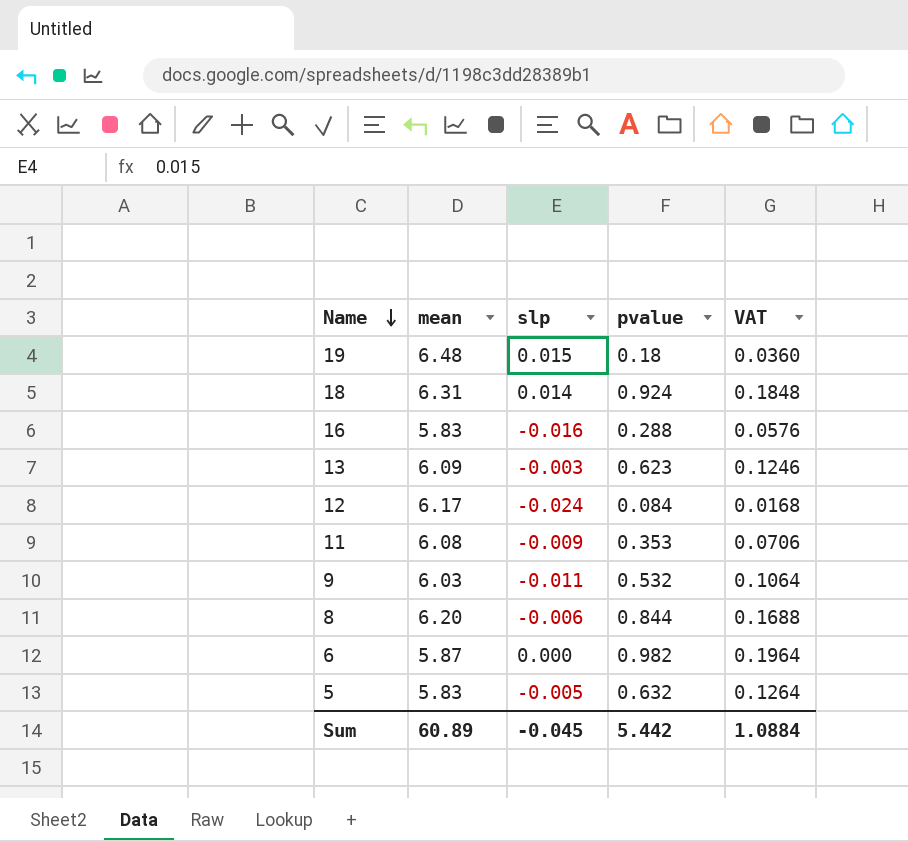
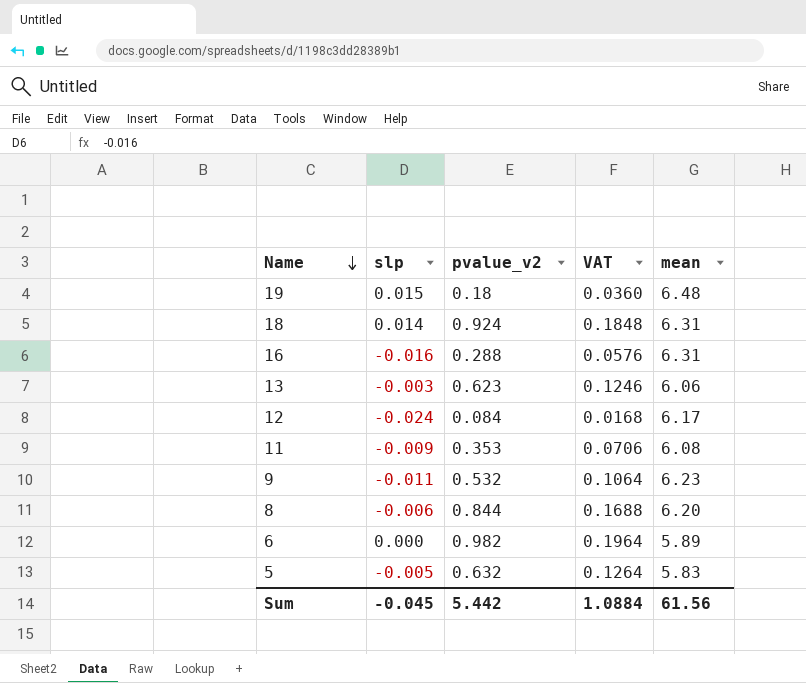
column name: pvalue -> pvalue_v2
column mean | position: 2 -> 5
16 | mean: 5.83 -> 6.31
13 | mean: 6.09 -> 6.06
9 | mean: 6.03 -> 6.23
6 | mean: 5.87 -> 5.89
Sum | mean: 60.89 -> 61.56

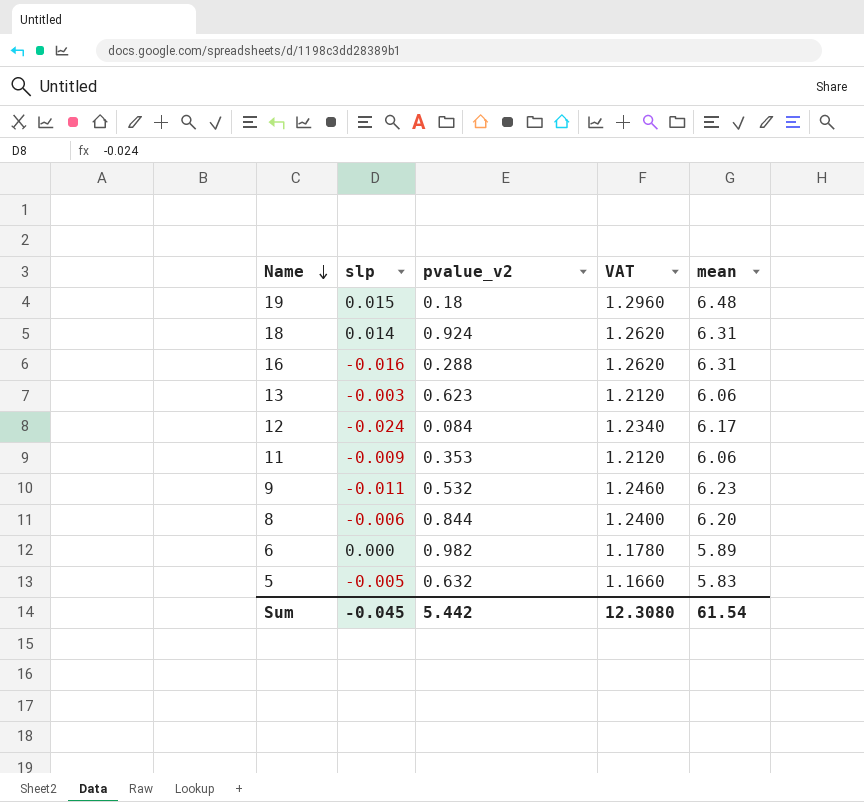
column VAT | formula: [pvalue_v2] * 0.2 -> [mean] * 0.2
11 | mean: 6.08 -> 6.06
Sum | VAT: 1.0884 -> 12.3080
Sum | mean: 61.56 -> 61.54

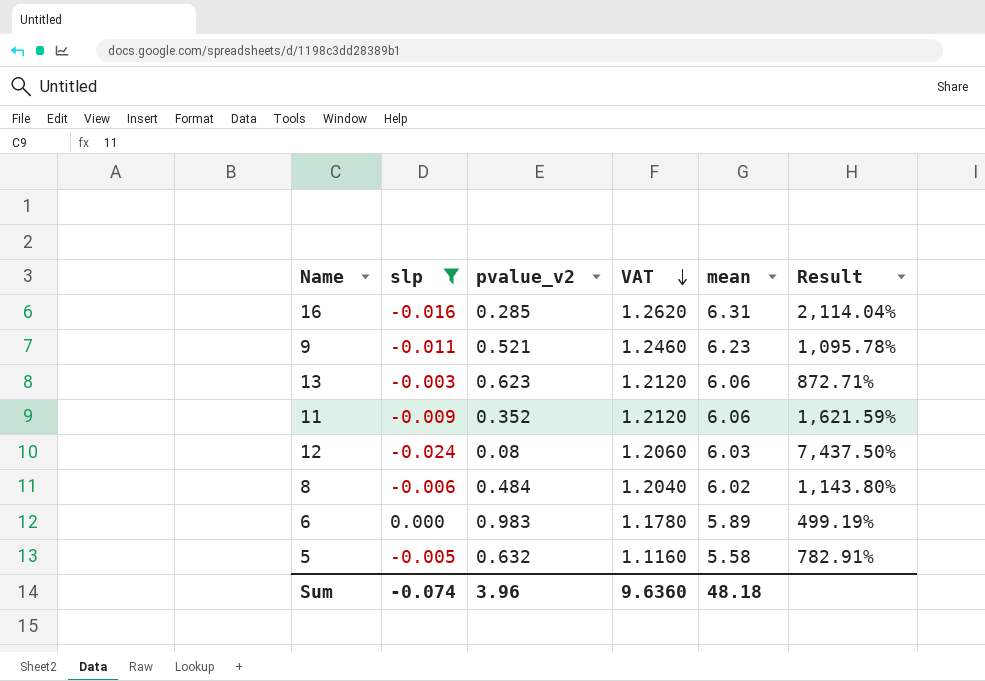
filter: none -> slp <= 0.000
row order: Name descending -> VAT descending
column Result | formula: none -> ([mean] - [pvalue_v2]) / [pvalue_v2]
16 | pvalue_v2: 0.288 -> 0.285
9 | pvalue_v2: 0.532 -> 0.521
11 | pvalue_v2: 0.353 -> 0.352
12 | pvalue_v2: 0.084 -> 0.08
12 | VAT: 1.2340 -> 1.2060
12 | mean: 6.17 -> 6.03
8 | pvalue_v2: 0.844 -> 0.484
8 | VAT: 1.2400 -> 1.2040
8 | mean: 6.20 -> 6.02
6 | pvalue_v2: 0.982 -> 0.983
5 | VAT: 1.1660 -> 1.1160
5 | mean: 5.83 -> 5.58
Sum | slp: -0.045 -> -0.074
Sum | pvalue_v2: 5.442 -> 3.96
Sum | VAT: 12.3080 -> 9.6360
Sum | mean: 61.54 -> 48.18

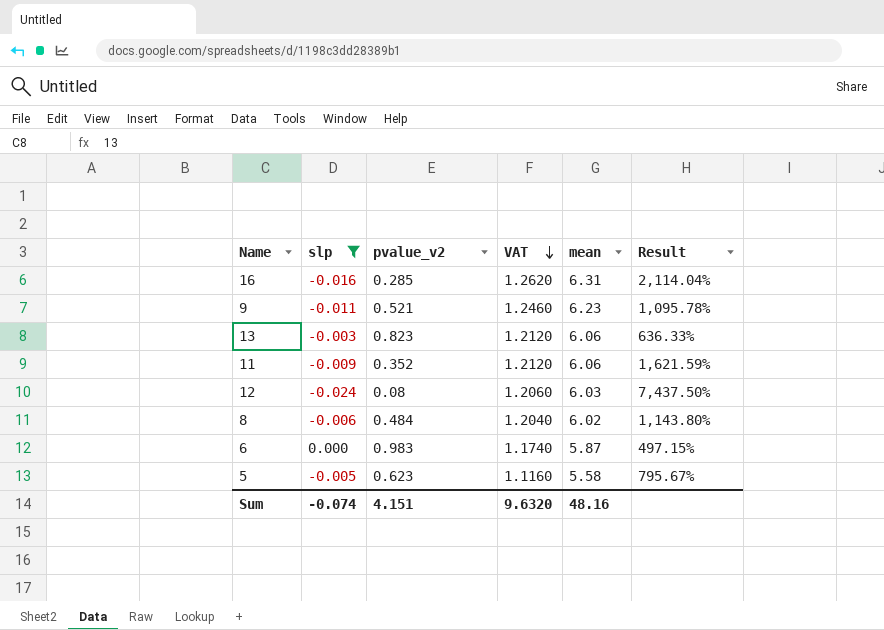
13 | pvalue_v2: 0.623 -> 0.823
13 | Result: 872.71% -> 636.33%
6 | VAT: 1.1780 -> 1.1740
6 | mean: 5.89 -> 5.87
6 | Result: 499.19% -> 497.15%
5 | pvalue_v2: 0.632 -> 0.623
5 | Result: 782.91% -> 795.67%
Sum | pvalue_v2: 3.96 -> 4.151
Sum | VAT: 9.6360 -> 9.6320
Sum | mean: 48.18 -> 48.16

